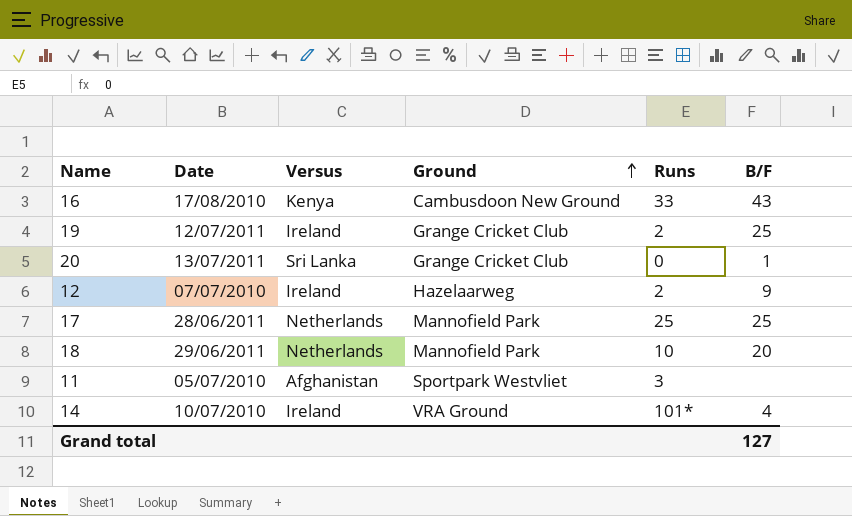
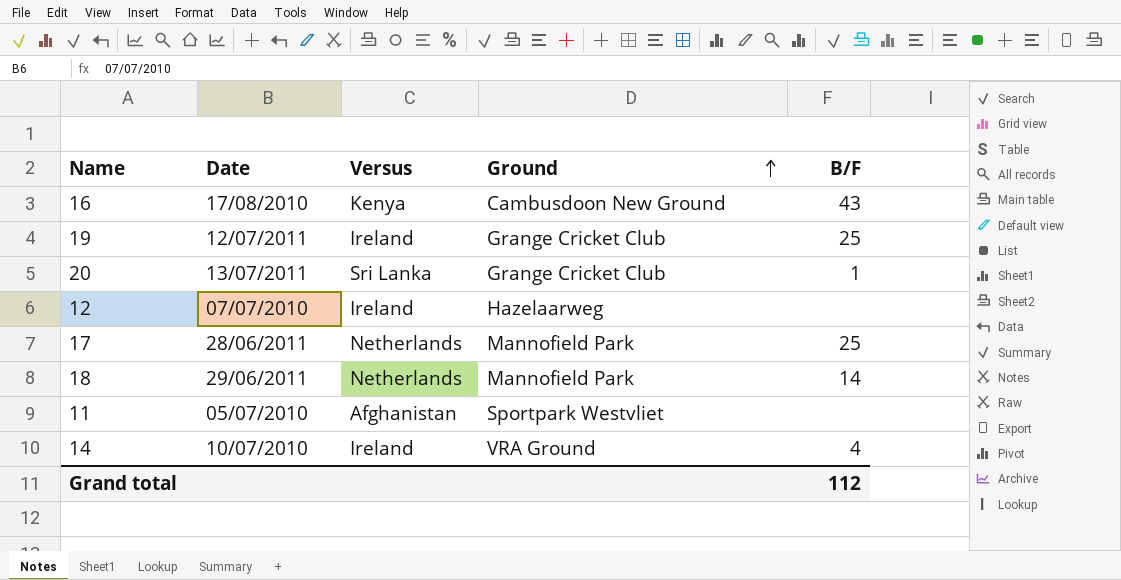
column Runs | position: 5 -> none
12 | B/F: 9 -> none
18 | B/F: 20 -> 14
Grand total | B/F: 127 -> 112

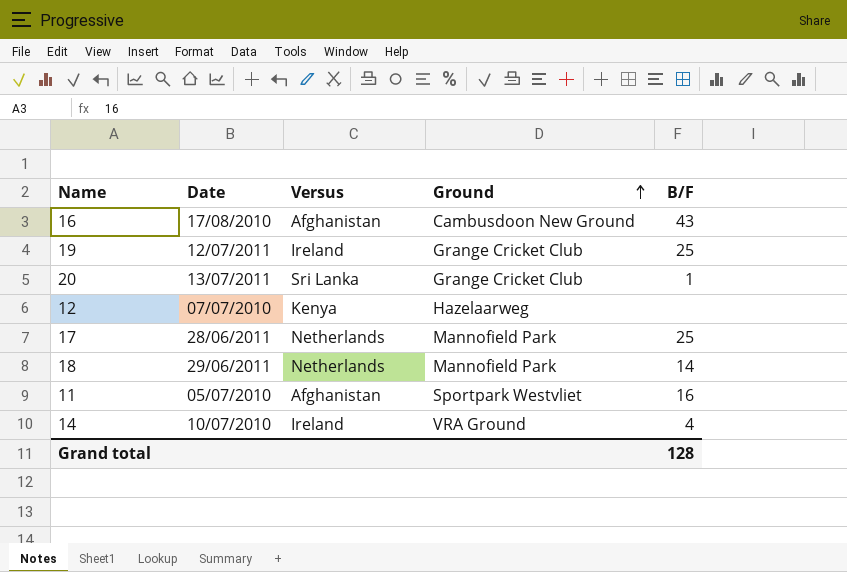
16 | Versus: Kenya -> Afghanistan
12 | Versus: Ireland -> Kenya
11 | B/F: none -> 16
Grand total | B/F: 112 -> 128

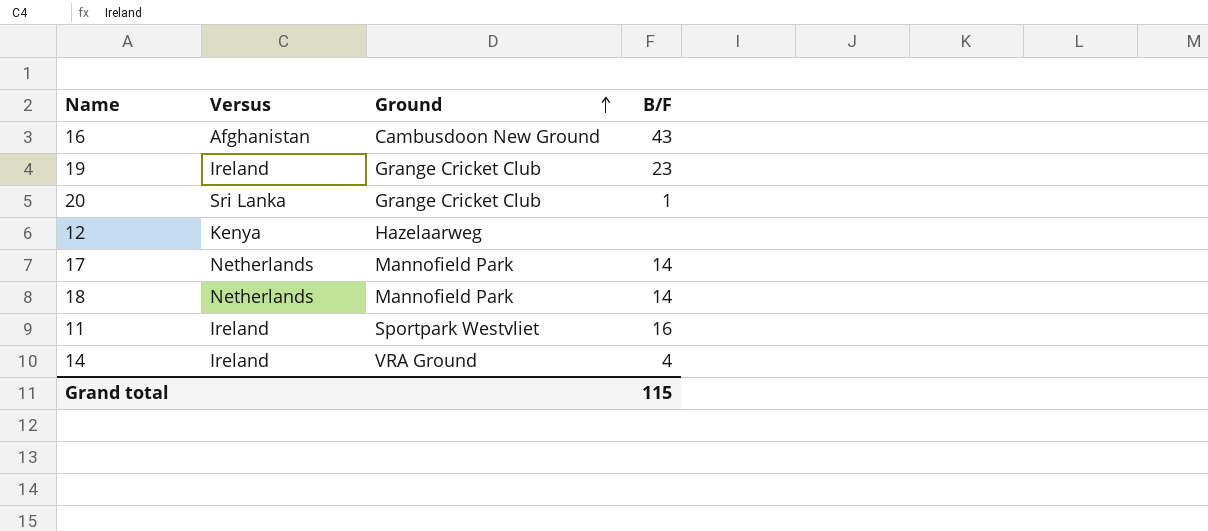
column Date | position: 2 -> none
19 | B/F: 25 -> 23
17 | B/F: 25 -> 14
11 | Versus: Afghanistan -> Ireland
Grand total | B/F: 128 -> 115

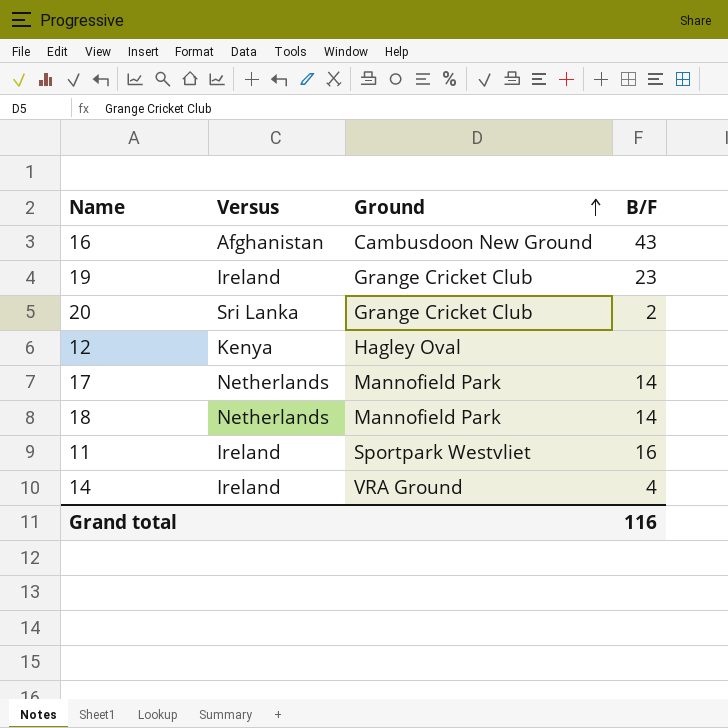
20 | B/F: 1 -> 2
12 | Ground: Hazelaarweg -> Hagley Oval
Grand total | B/F: 115 -> 116

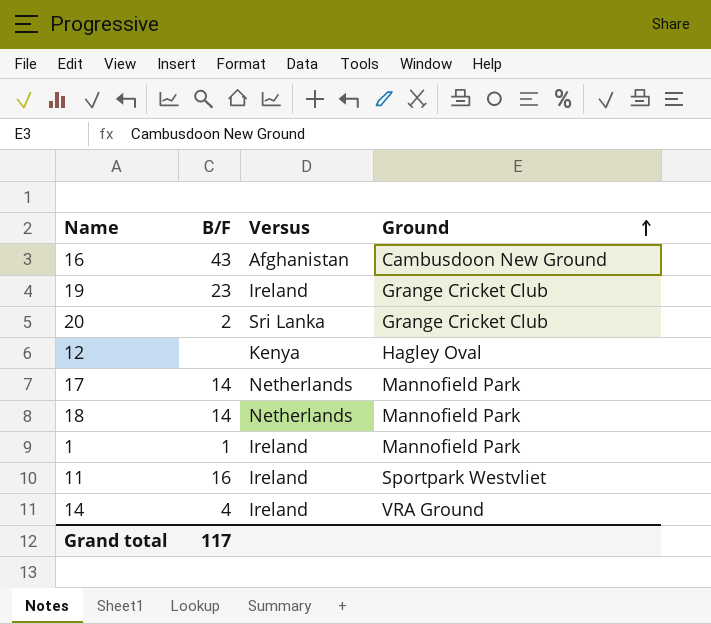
column B/F | position: 4 -> 2
row 1: none -> 1 | Ireland | Mannofield Park
Grand total | B/F: 116 -> 117

